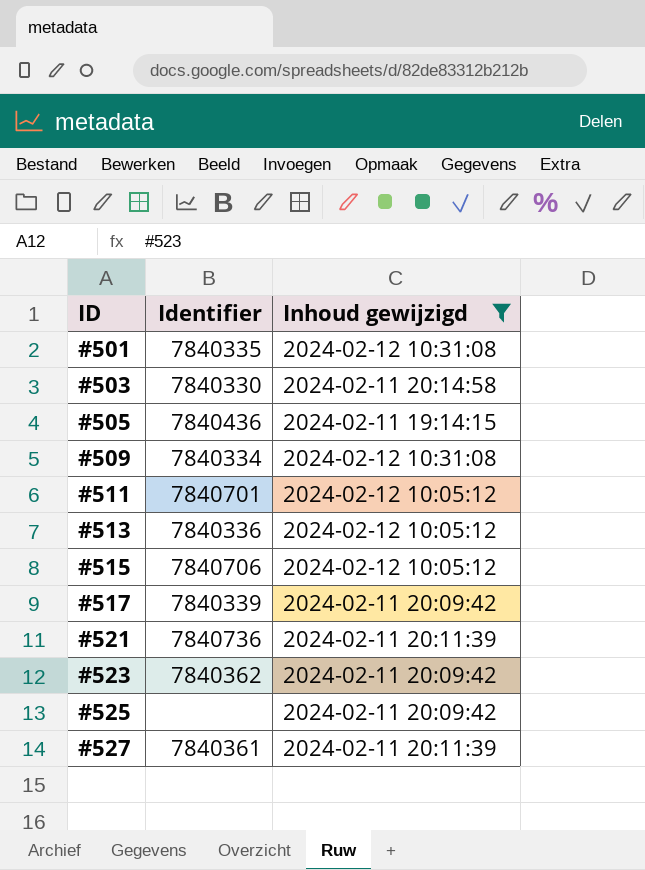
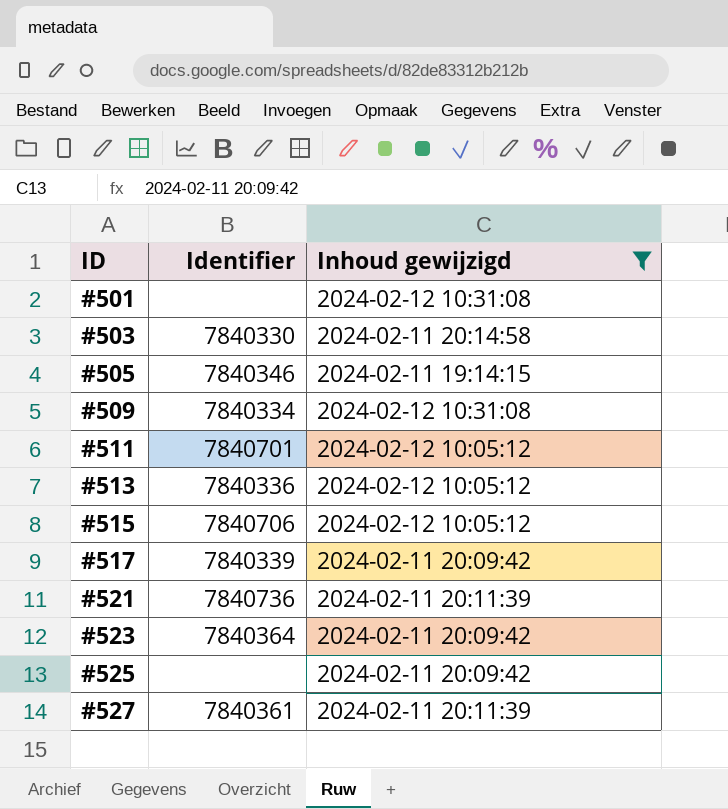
#501 | Identifier: 7840335 -> none
#505 | Identifier: 7840436 -> 7840346
#523 | Identifier: 7840362 -> 7840364

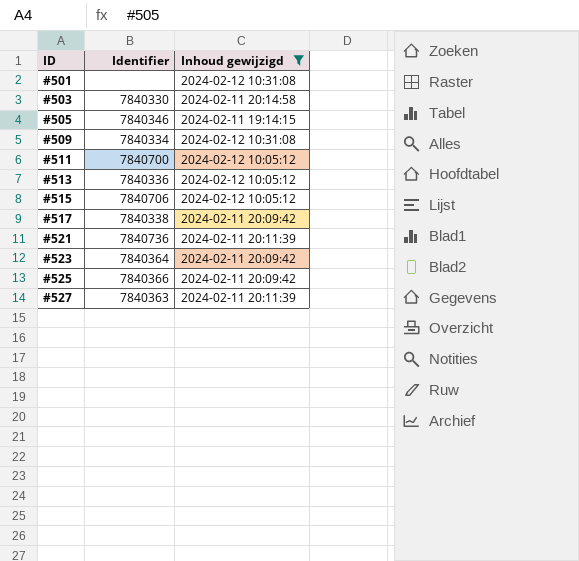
#511 | Identifier: 7840701 -> 7840700
#517 | Identifier: 7840339 -> 7840338
#525 | Identifier: none -> 7840366
#527 | Identifier: 7840361 -> 7840363

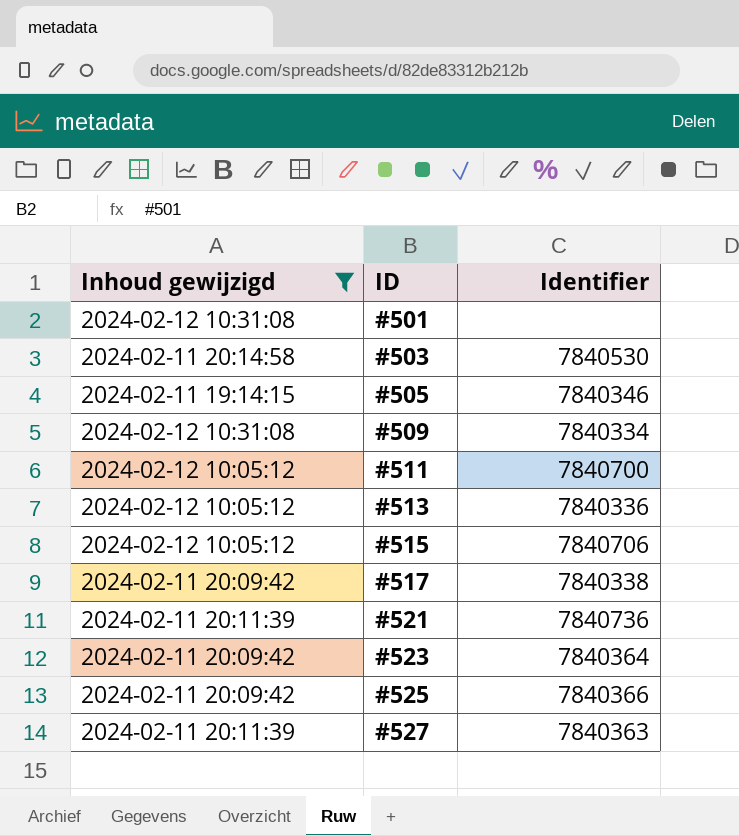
column Inhoud gewijzigd | position: 3 -> 1
#503 | Identifier: 7840330 -> 7840530

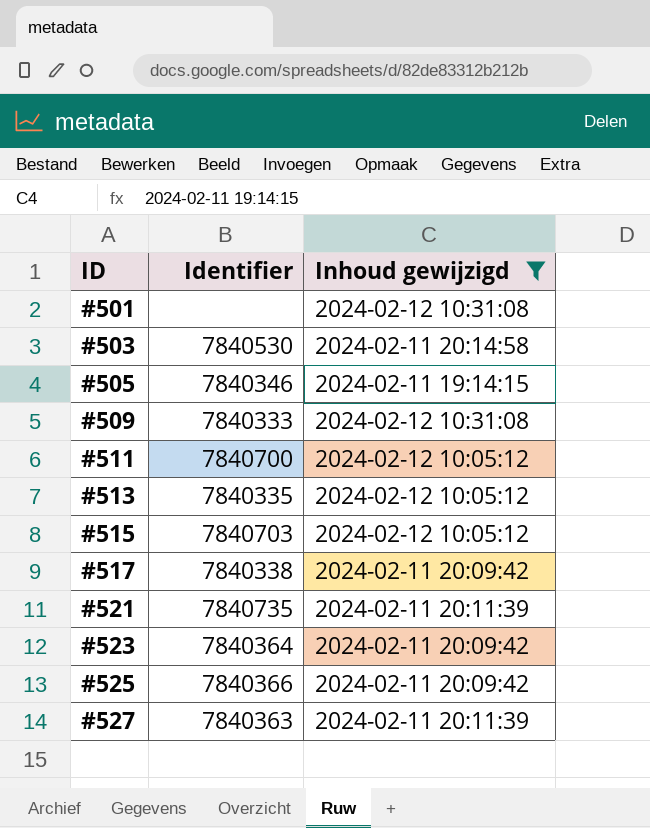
column Inhoud gewijzigd | position: 1 -> 3
#509 | Identifier: 7840334 -> 7840333
#513 | Identifier: 7840336 -> 7840335
#515 | Identifier: 7840706 -> 7840703
#521 | Identifier: 7840736 -> 7840735

